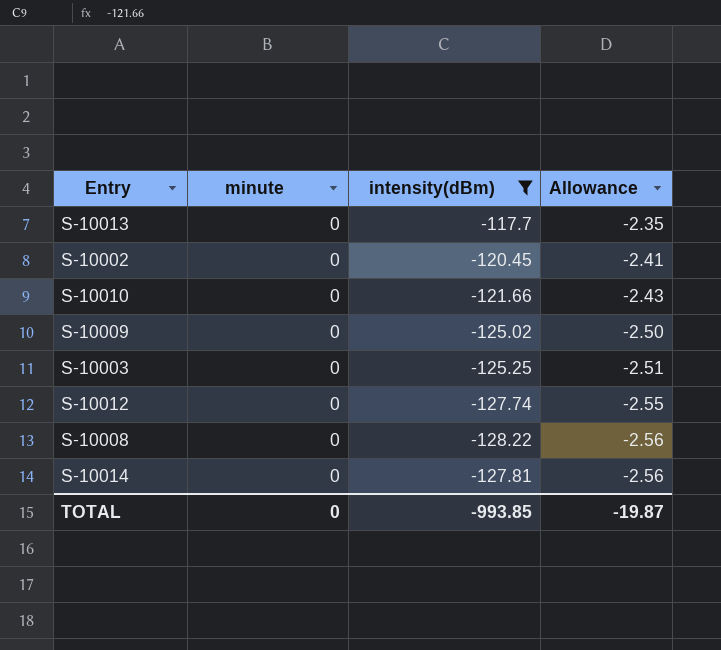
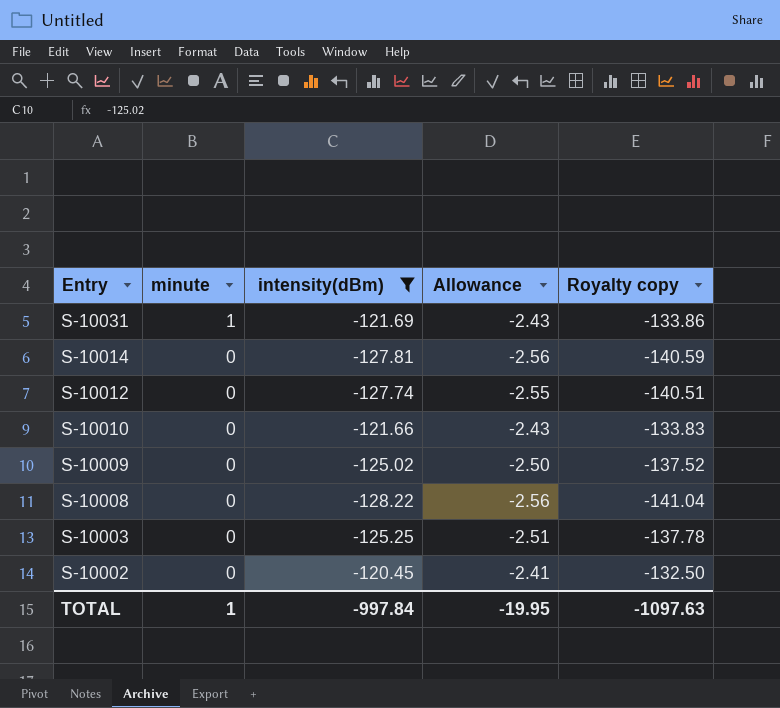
row order: Allowance descending -> Entry descending
column Royalty copy | formula: none -> [intensity(dBm)] * 1.1
row S-10013: 0 | -117.7 | -2.35 -> none
row S-10031: none -> 1 | -121.69 | -2.43 | -133.86
TOTAL | minute: 0 -> 1
TOTAL | intensity(dBm): -993.85 -> -997.84
TOTAL | Allowance: -19.87 -> -19.95

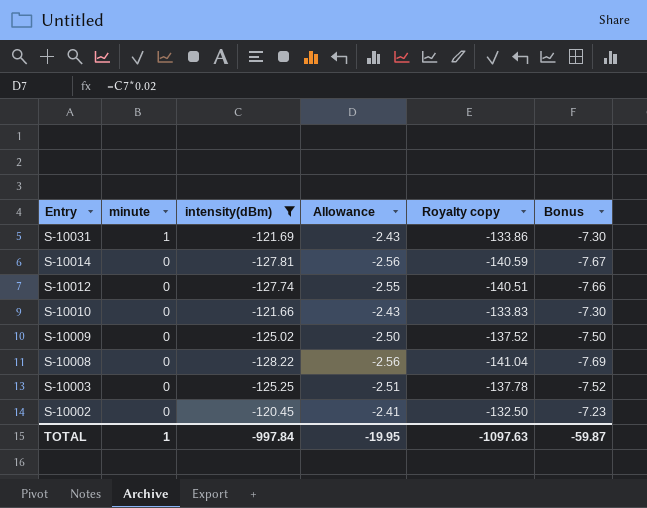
column Bonus | formula: none -> [intensity(dBm)] * 0.06

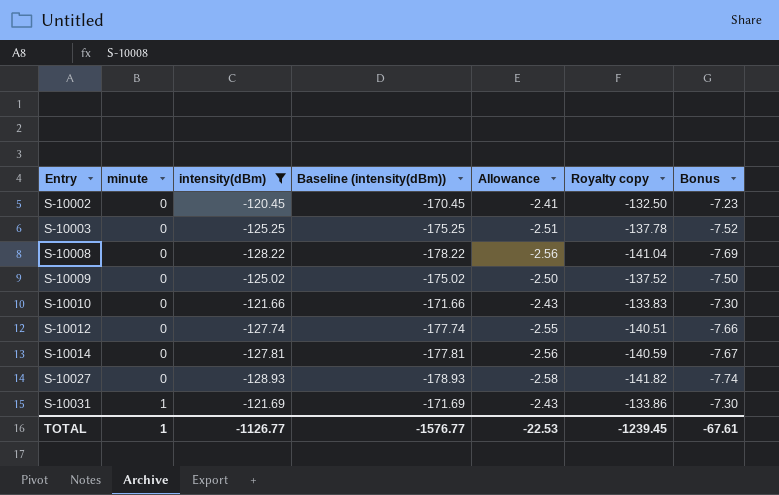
row order: Entry descending -> Entry ascending
column Baseline (intensity(dBm)) | formula: none -> [intensity(dBm)] - 50
row S-10027: none -> 0 | -128.93 | -178.93 | -2.58 | -141.82 | -7.74
TOTAL | intensity(dBm): -997.84 -> -1126.77
TOTAL | Allowance: -19.95 -> -22.53
TOTAL | Royalty copy: -1097.63 -> -1239.45
TOTAL | Bonus: -59.87 -> -67.61

